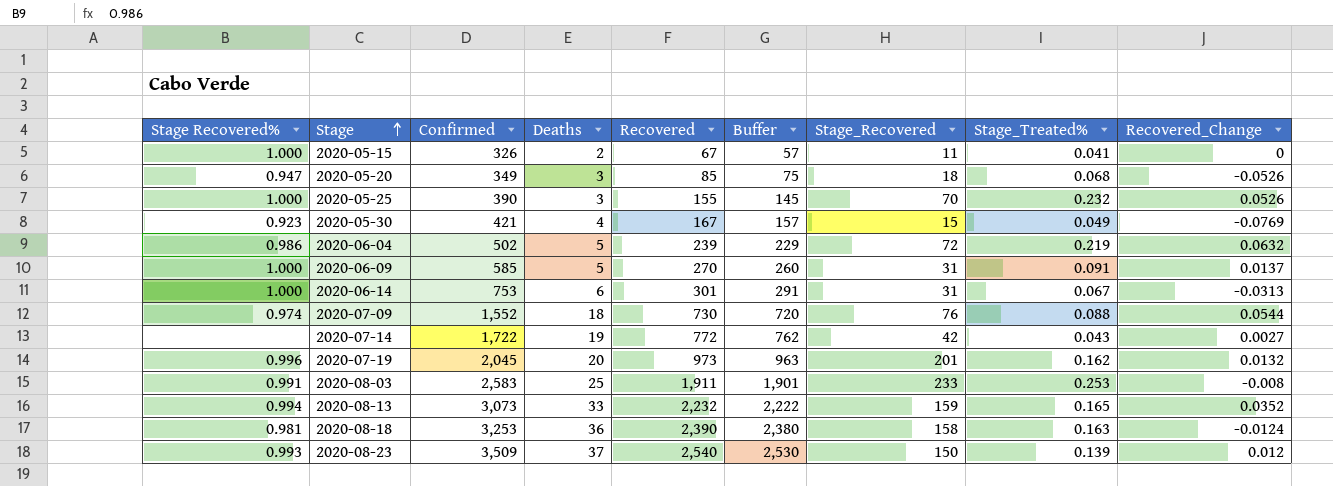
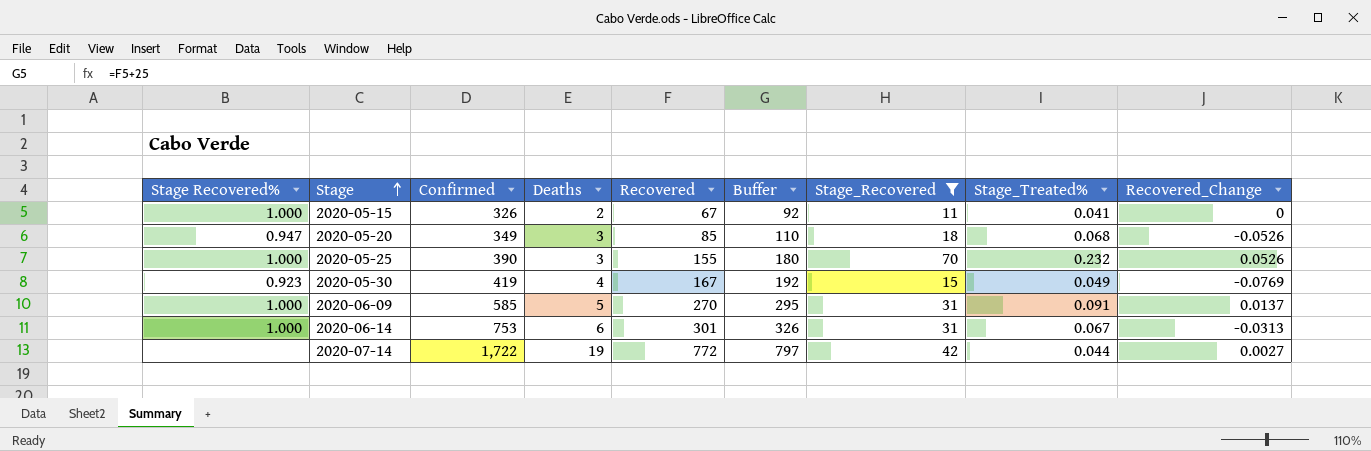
filter: none -> Stage_Recovered <= 70
column Buffer | formula: [Recovered] - 10 -> [Recovered] + 25
2020-05-30 | Confirmed: 421 -> 419
2020-07-14 | Stage_Treated%: 0.043 -> 0.044

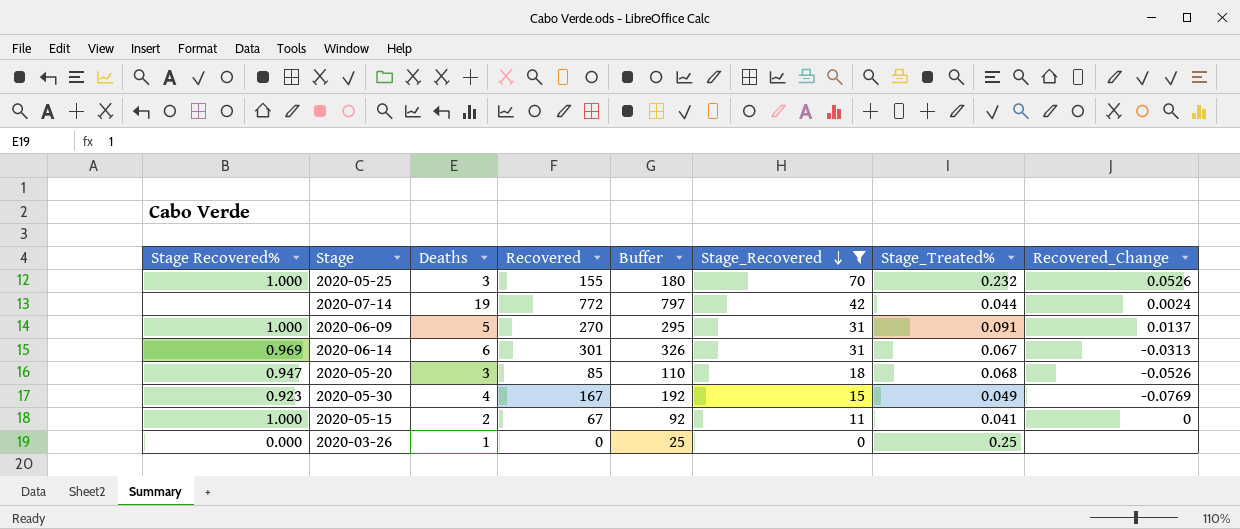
row order: Stage ascending -> Stage_Recovered descending
column Confirmed | position: 3 -> none
2020-07-14 | Recovered_Change: 0.0027 -> 0.0024
2020-06-14 | Stage Recovered%: 1.000 -> 0.969
row 2020-03-26: none -> 0.000 | 1 | 0 | 25 | 0 | 0.25 | none

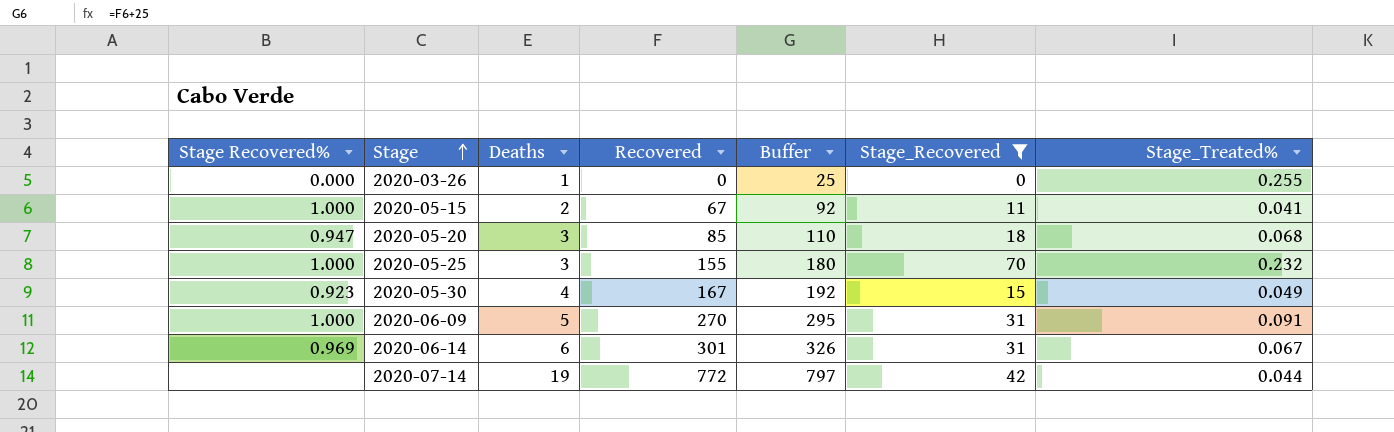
row order: Stage_Recovered descending -> Stage ascending
column Recovered_Change | position: 8 -> none
2020-03-26 | Stage_Treated%: 0.25 -> 0.255

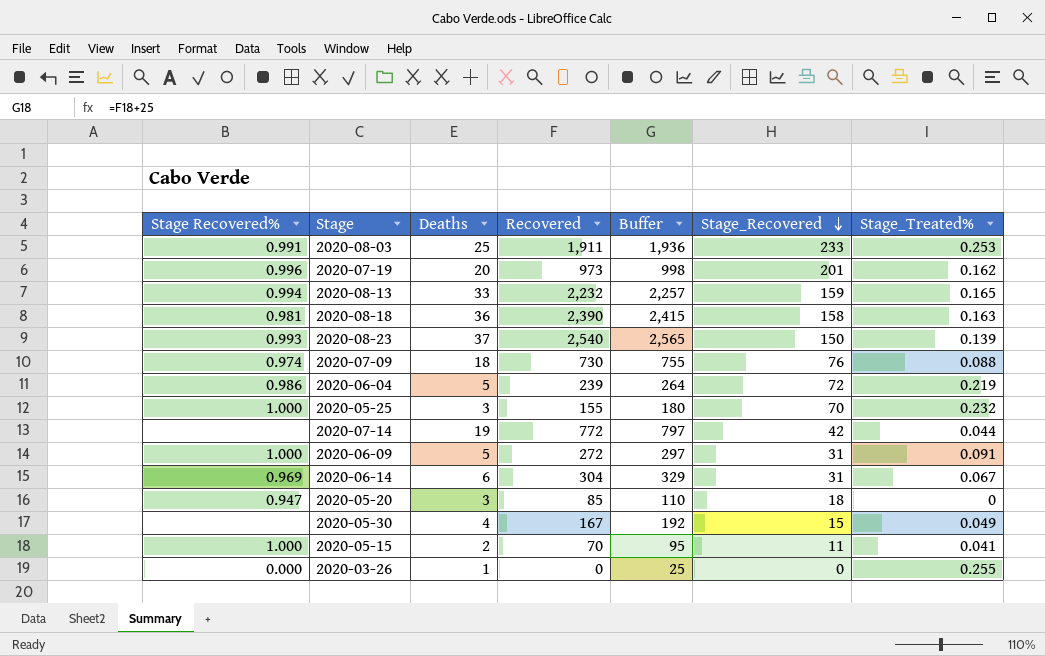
filter: Stage_Recovered <= 70 -> none
row order: Stage ascending -> Stage_Recovered descending
2020-06-09 | Recovered: 270 -> 272
2020-06-09 | Buffer: 295 -> 297
2020-06-14 | Recovered: 301 -> 304
2020-06-14 | Buffer: 326 -> 329
2020-05-20 | Stage_Treated%: 0.068 -> 0
2020-05-30 | Stage Recovered%: 0.923 -> none
2020-05-15 | Recovered: 67 -> 70
2020-05-15 | Buffer: 92 -> 95

